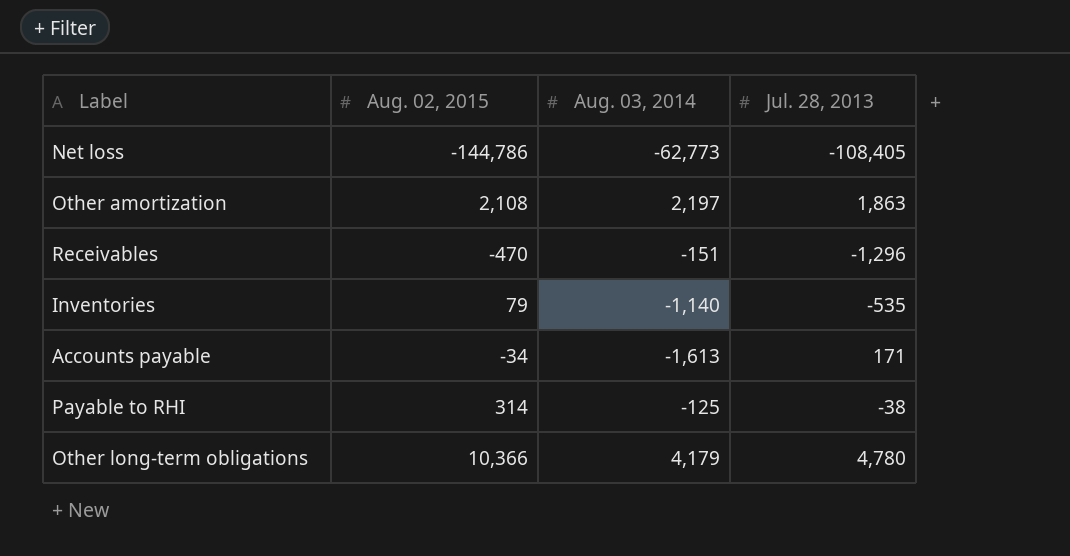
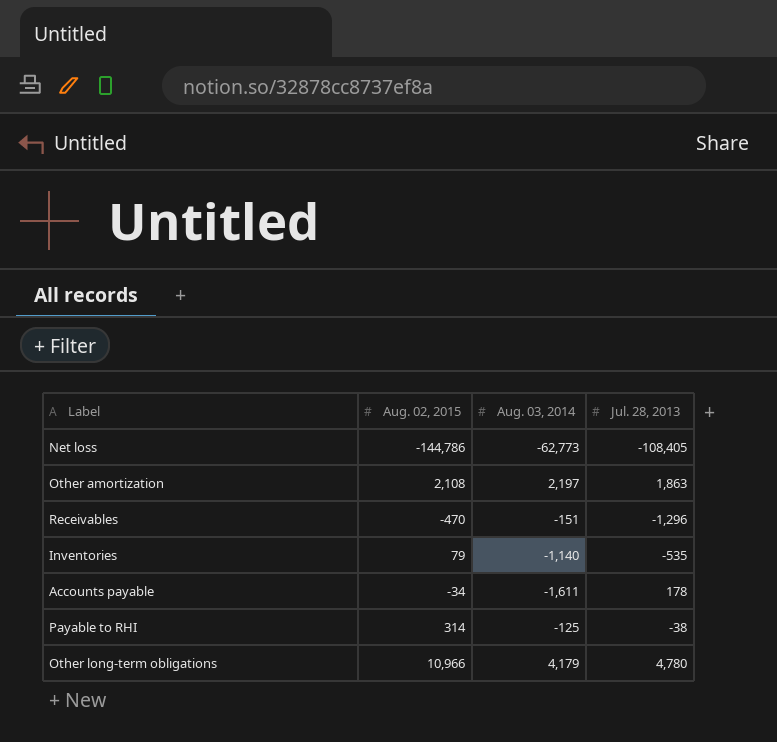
Accounts payable | Aug. 03, 2014: -1,613 -> -1,611
Accounts payable | Jul. 28, 2013: 171 -> 178
Other long-term obligations | Aug. 02, 2015: 10,366 -> 10,966

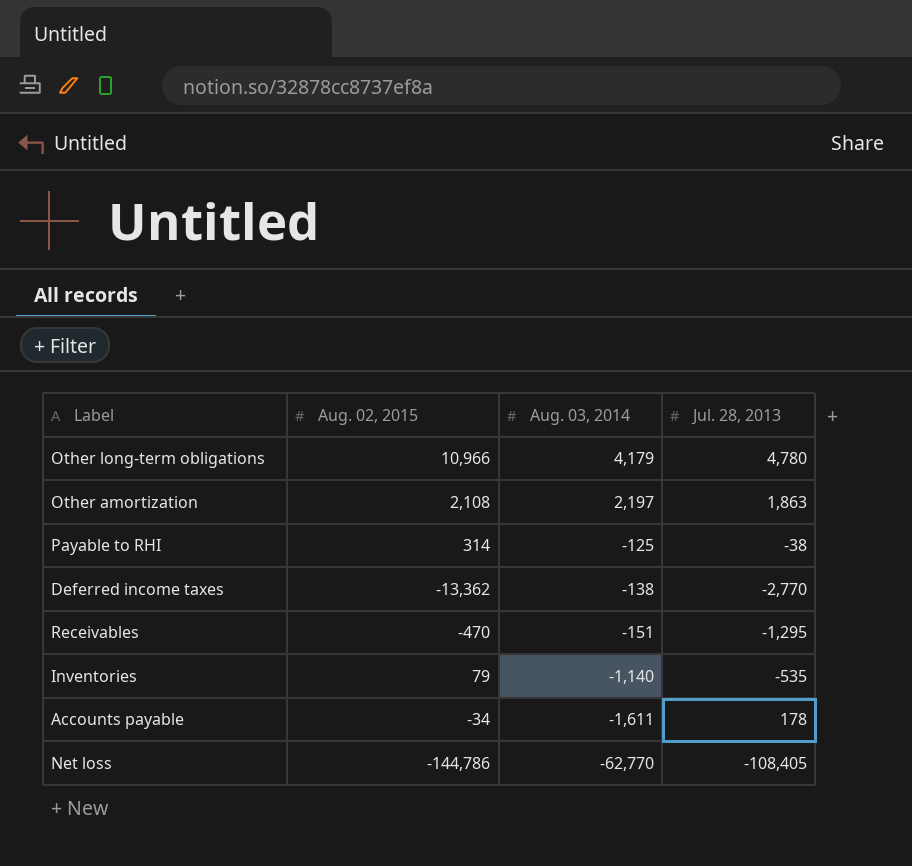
row order: none -> Aug. 03, 2014 descending
row Deferred income taxes: none -> -13,362 | -138 | -2,770
Receivables | Jul. 28, 2013: -1,296 -> -1,295
Net loss | Aug. 03, 2014: -62,773 -> -62,770

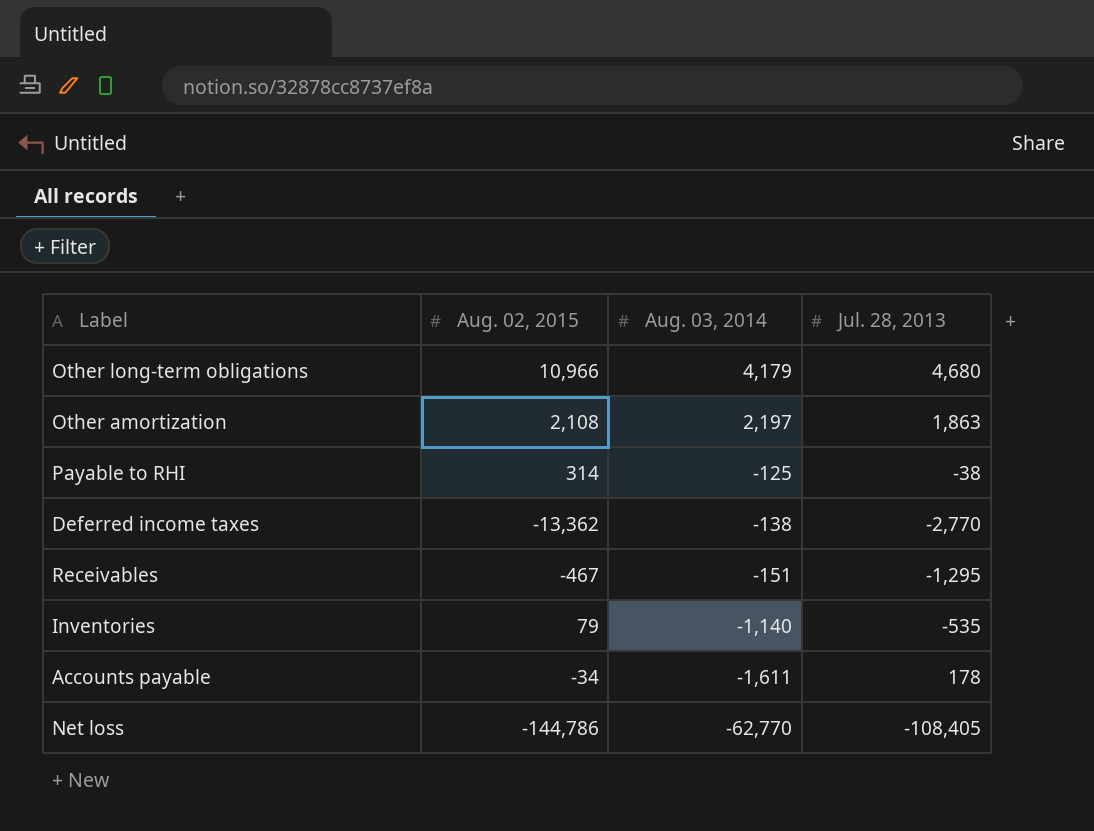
Other long-term obligations | Jul. 28, 2013: 4,780 -> 4,680
Receivables | Aug. 02, 2015: -470 -> -467

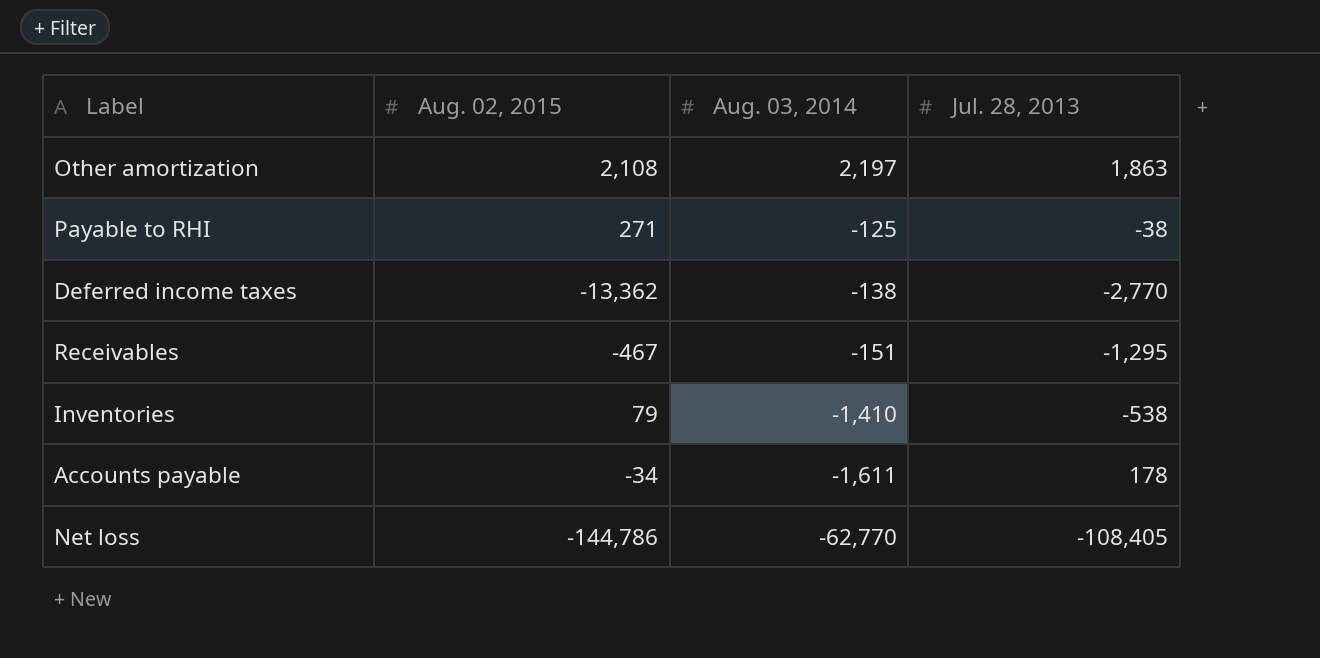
row Other long-term obligations: 10,966 | 4,179 | 4,680 -> none
Payable to RHI | Aug. 02, 2015: 314 -> 271
Inventories | Aug. 03, 2014: -1,140 -> -1,410
Inventories | Jul. 28, 2013: -535 -> -538

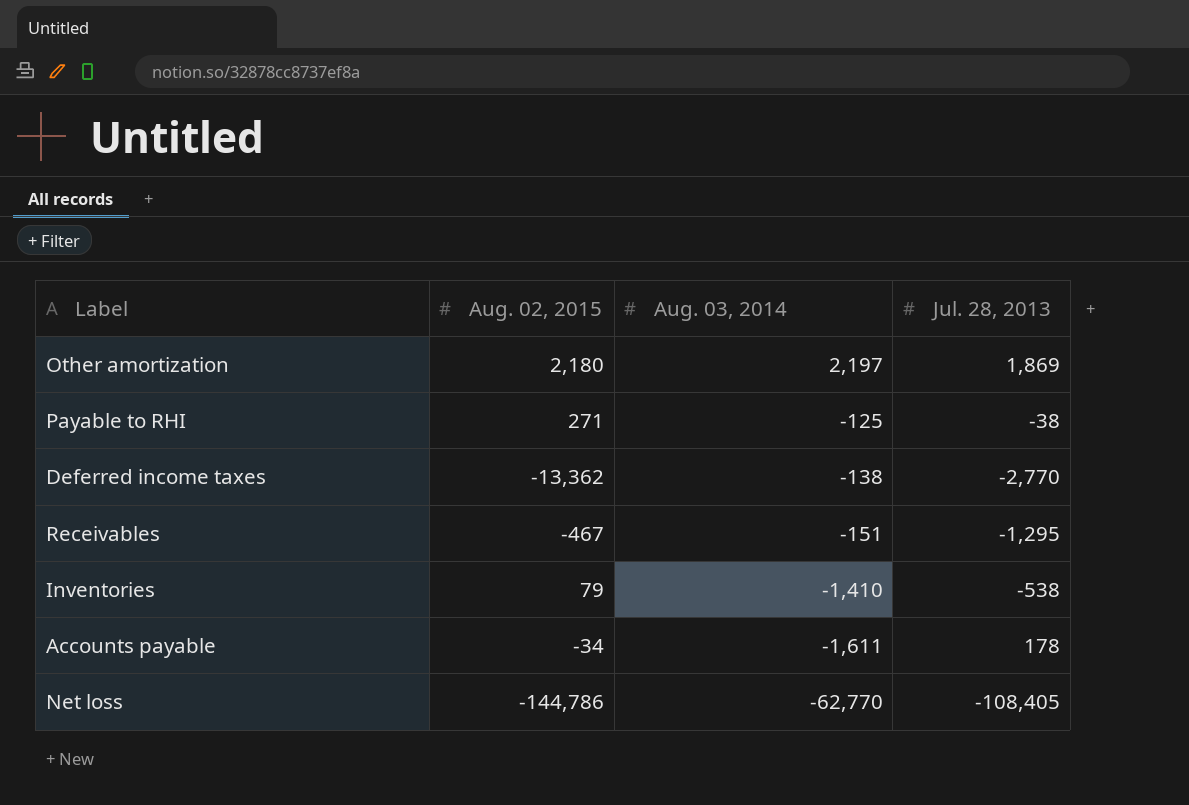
Other amortization | Aug. 02, 2015: 2,108 -> 2,180
Other amortization | Jul. 28, 2013: 1,863 -> 1,869

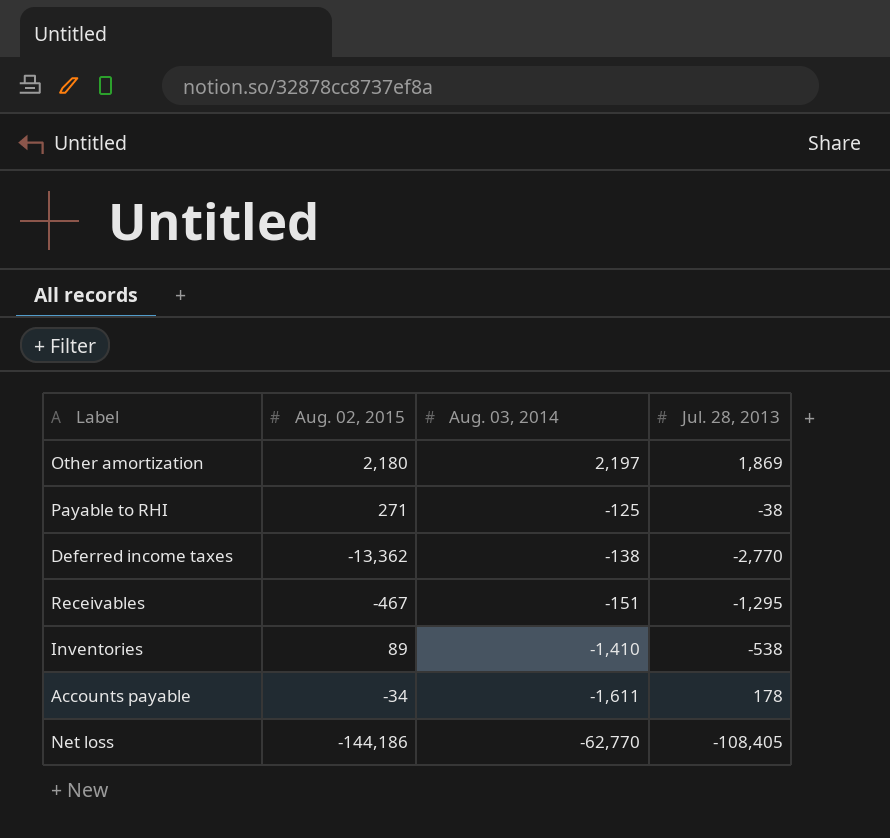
Inventories | Aug. 02, 2015: 79 -> 89
Net loss | Aug. 02, 2015: -144,786 -> -144,186

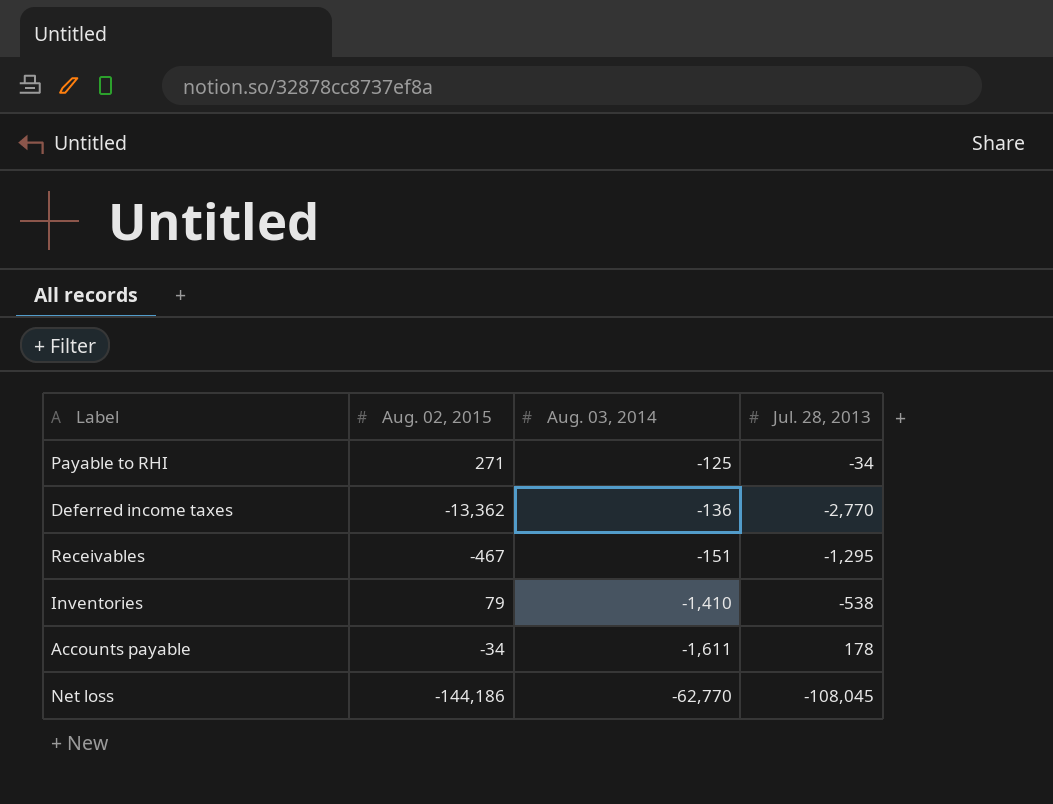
row Other amortization: 2,180 | 2,197 | 1,869 -> none
Payable to RHI | Jul. 28, 2013: -38 -> -34
Deferred income taxes | Aug. 03, 2014: -138 -> -136
Inventories | Aug. 02, 2015: 89 -> 79
Net loss | Jul. 28, 2013: -108,405 -> -108,045

